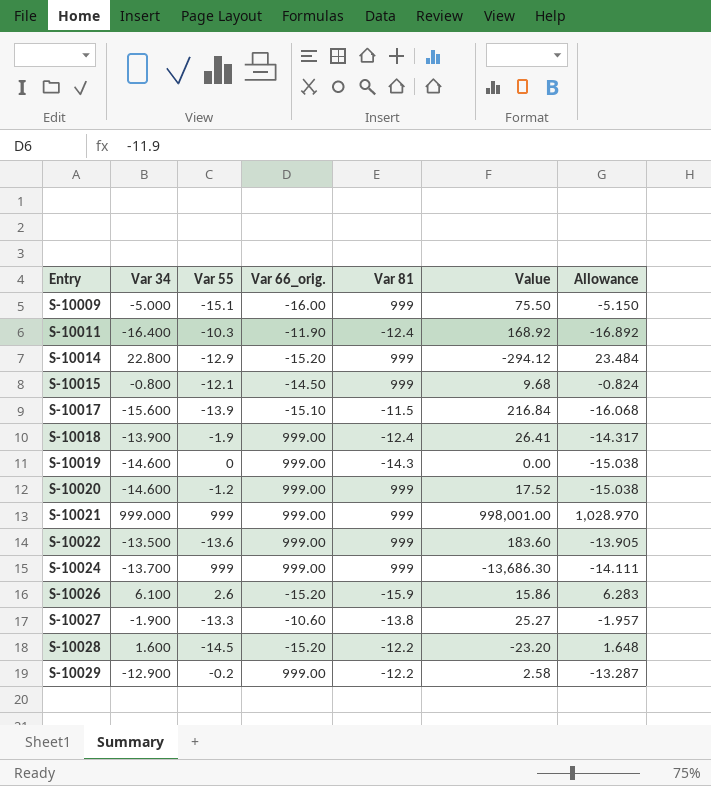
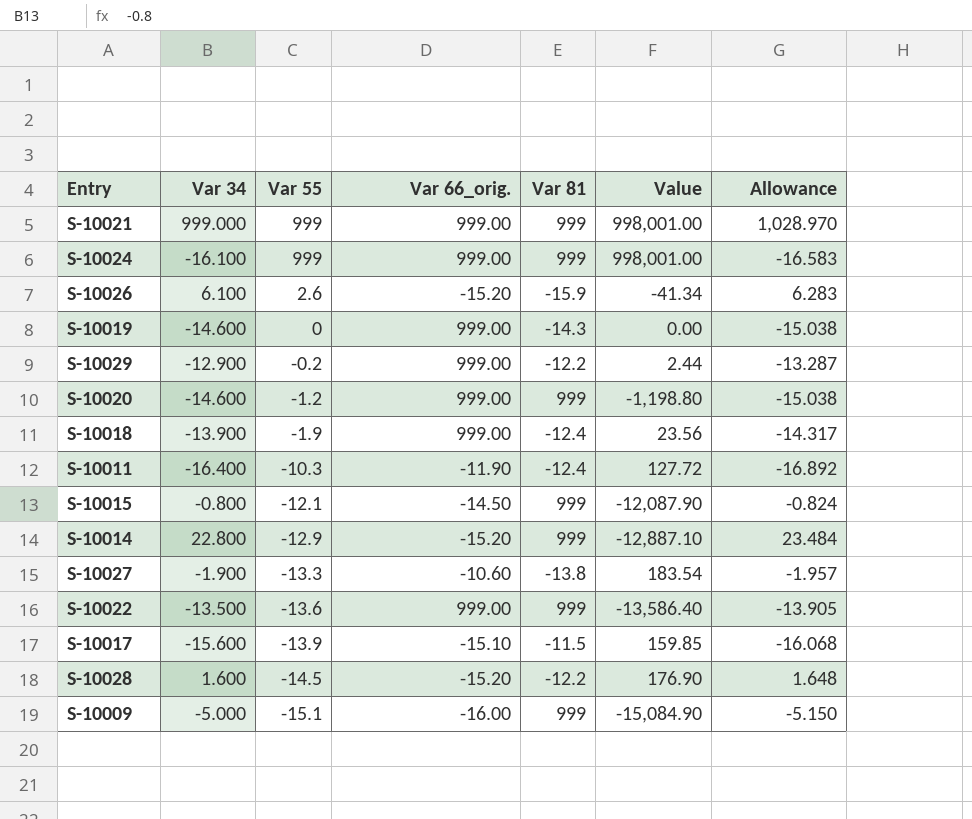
row order: Entry ascending -> Var 55 descending
column Value | formula: [Var 34] * [Var 55] -> [Var 55] * [Var 81]
S-10024 | Var 34: -13.700 -> -16.100
S-10024 | Allowance: -14.111 -> -16.583

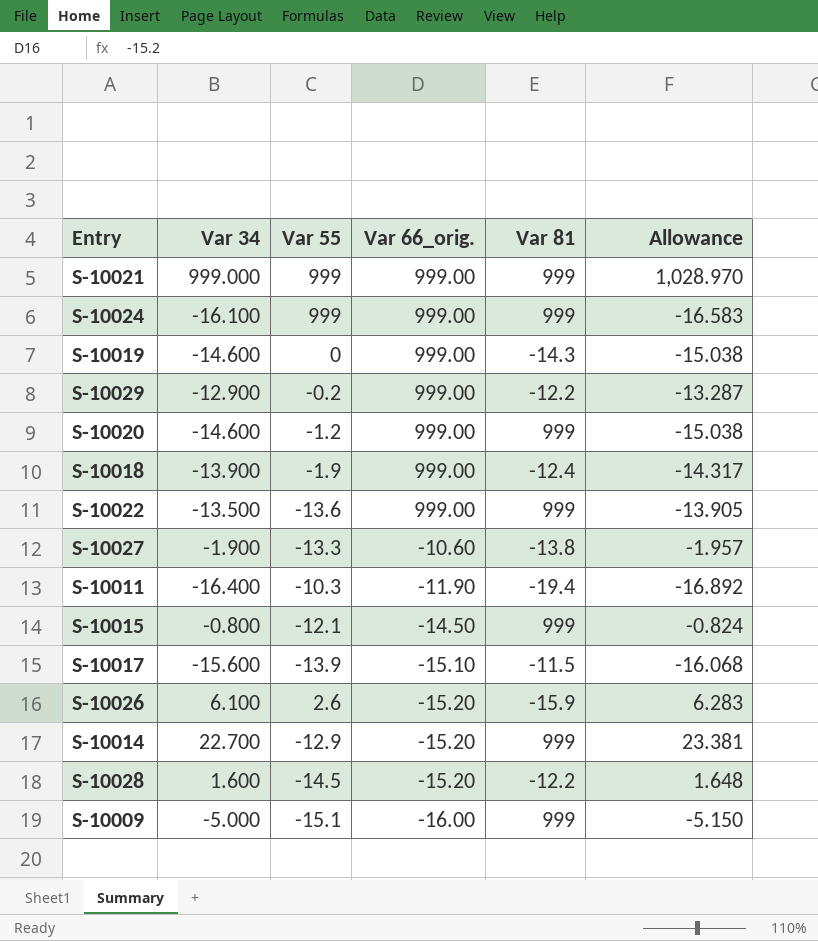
row order: Var 55 descending -> Var 66_orig. descending
column Value | formula: [Var 55] * [Var 81] -> none
S-10011 | Var 81: -12.4 -> -19.4
S-10014 | Var 34: 22.800 -> 22.700
S-10014 | Allowance: 23.484 -> 23.381

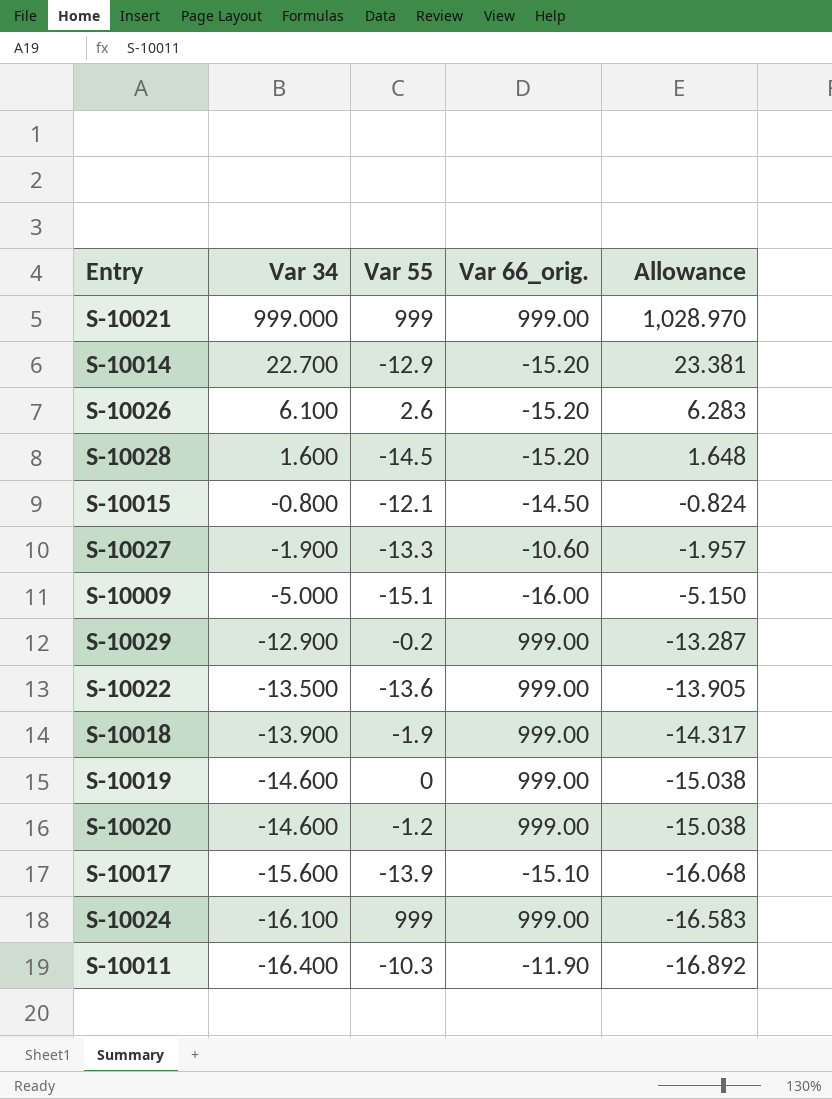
row order: Var 66_orig. descending -> Var 34 descending
column Var 81 | position: 5 -> none

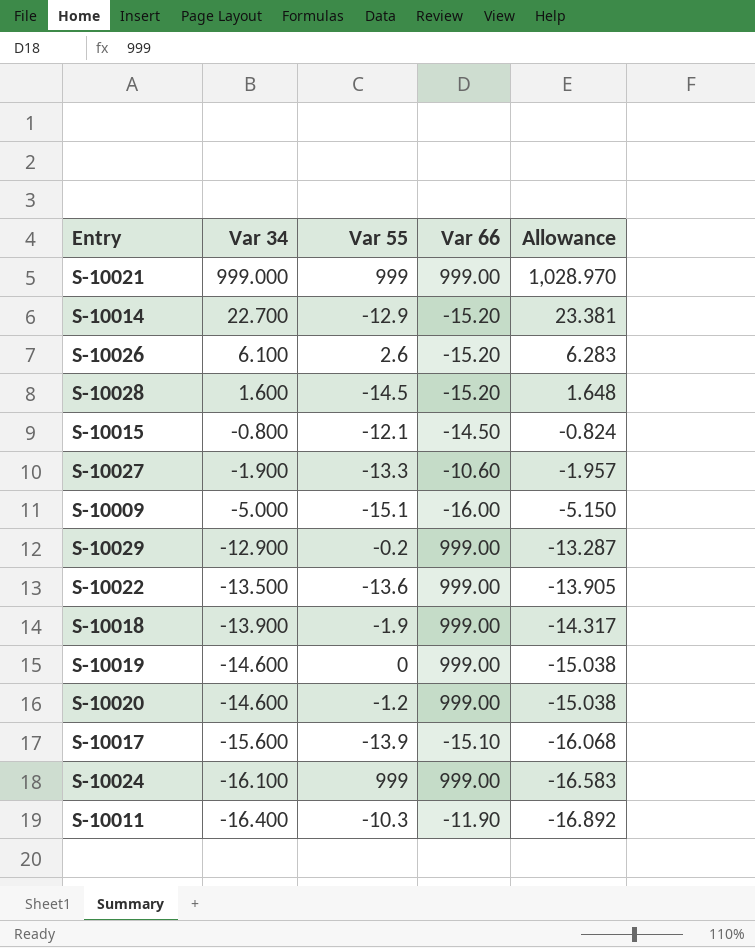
column name: Var 66_orig. -> Var 66

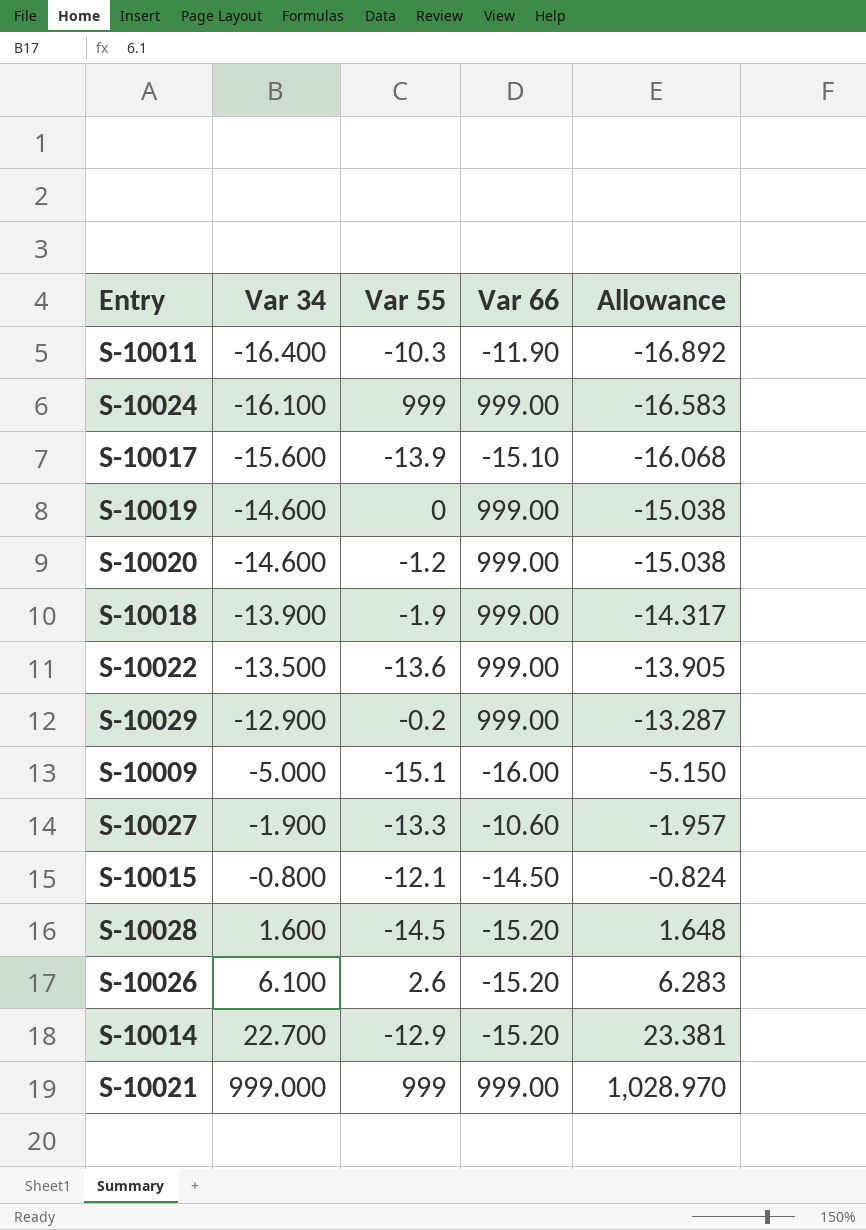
row order: Var 34 descending -> Var 34 ascending

